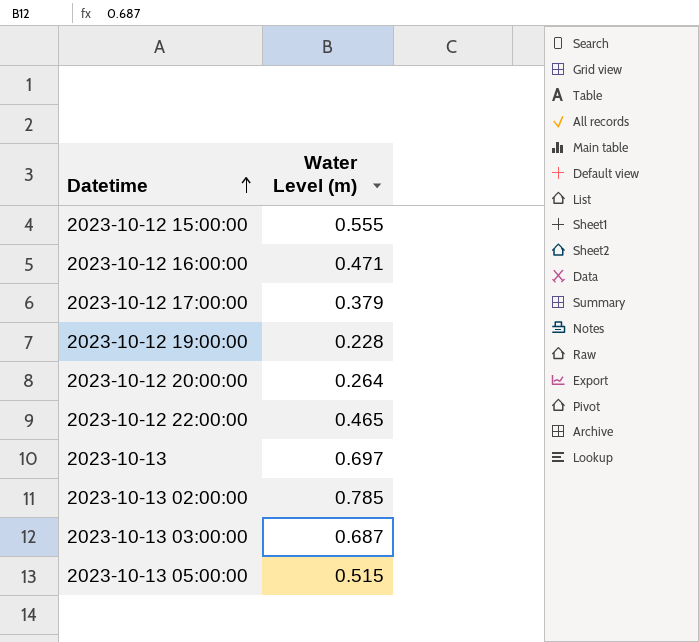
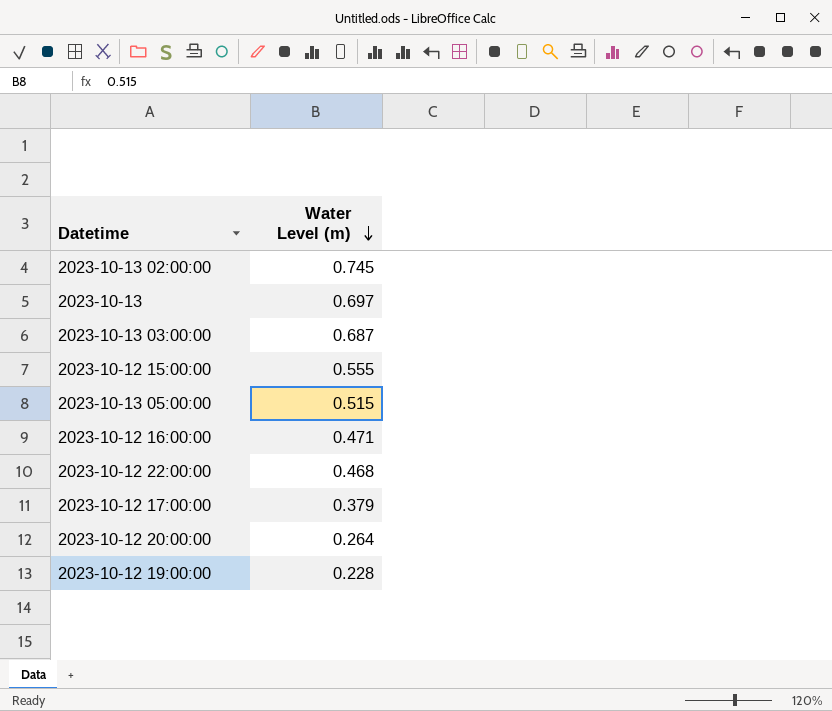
row order: Datetime ascending -> Water Level (m) descending
2023-10-13 02:00:00 | Water Level (m): 0.785 -> 0.745
2023-10-12 22:00:00 | Water Level (m): 0.465 -> 0.468

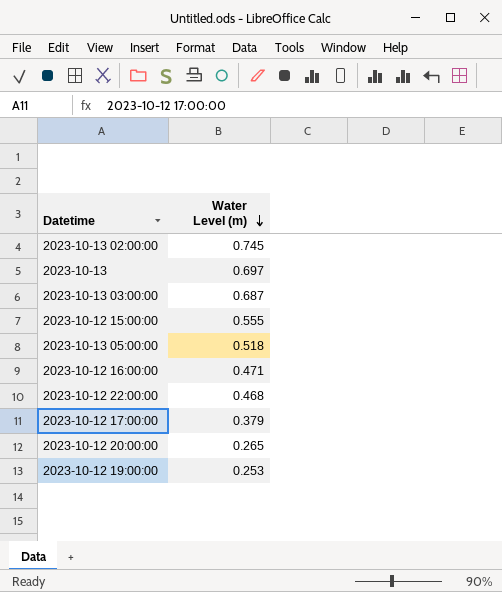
2023-10-13 05:00:00 | Water Level (m): 0.515 -> 0.518
2023-10-12 20:00:00 | Water Level (m): 0.264 -> 0.265
2023-10-12 19:00:00 | Water Level (m): 0.228 -> 0.253

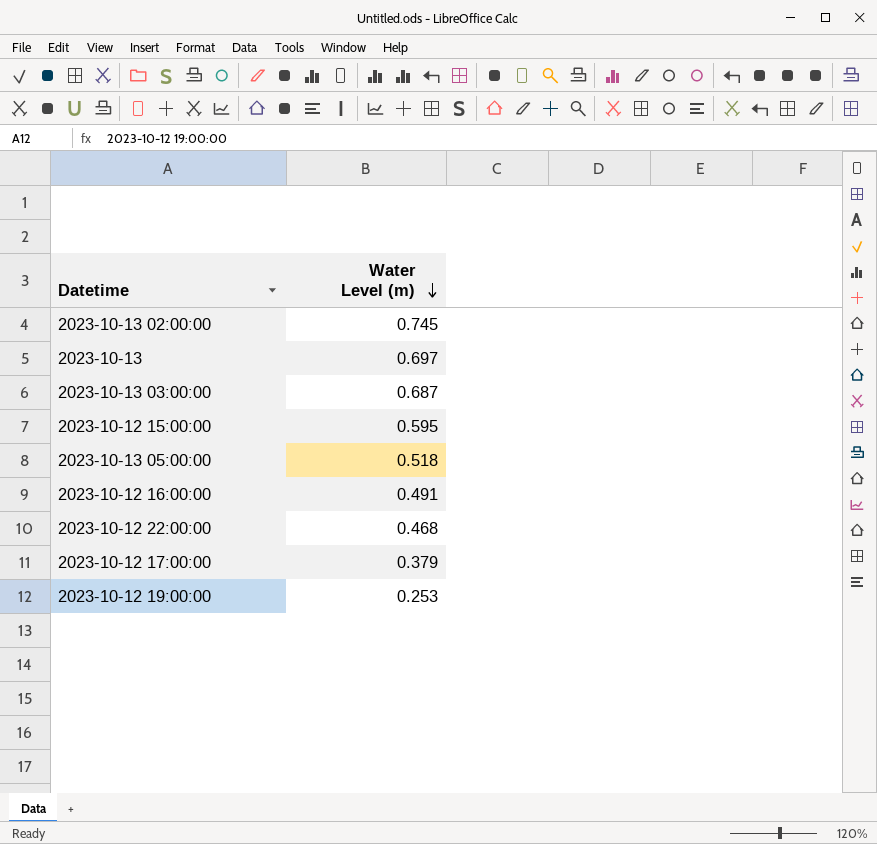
row 2023-10-12 20:00:00: 0.265 -> none
2023-10-12 15:00:00 | Water Level (m): 0.555 -> 0.595
2023-10-12 16:00:00 | Water Level (m): 0.471 -> 0.491

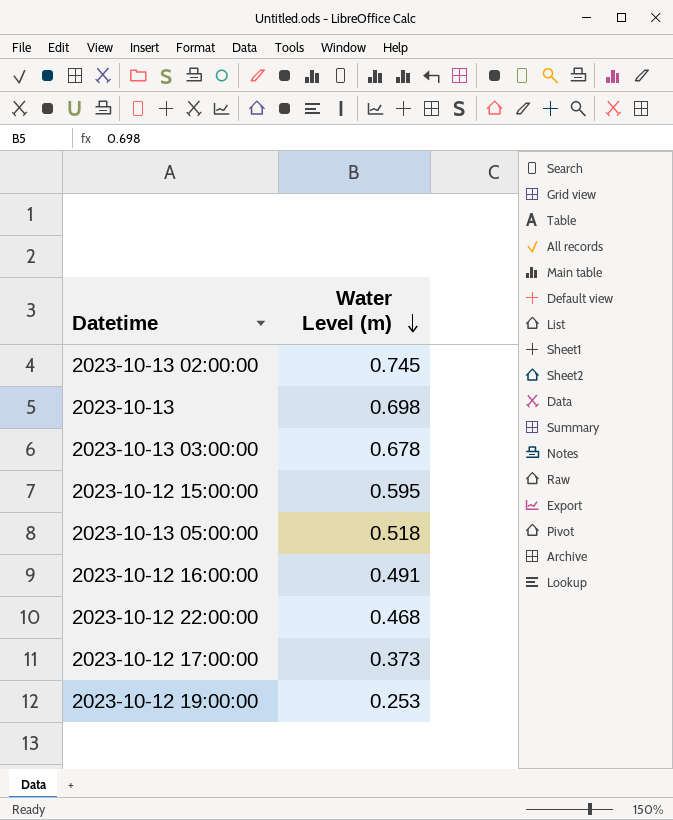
2023-10-13 | Water Level (m): 0.697 -> 0.698
2023-10-13 03:00:00 | Water Level (m): 0.687 -> 0.678
2023-10-12 17:00:00 | Water Level (m): 0.379 -> 0.373

